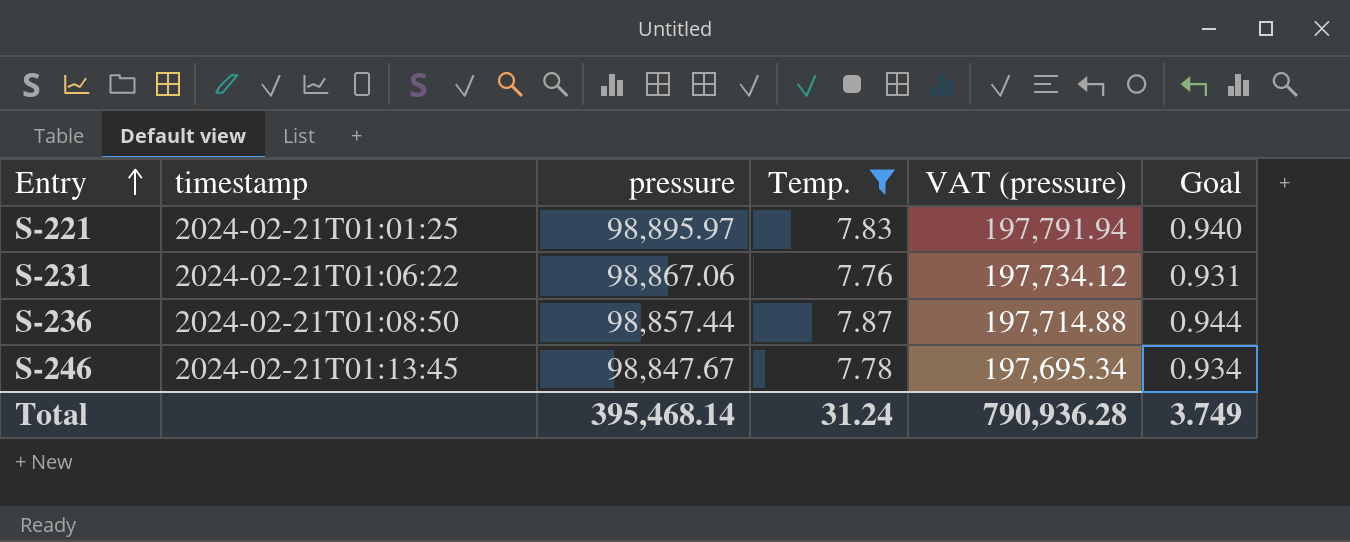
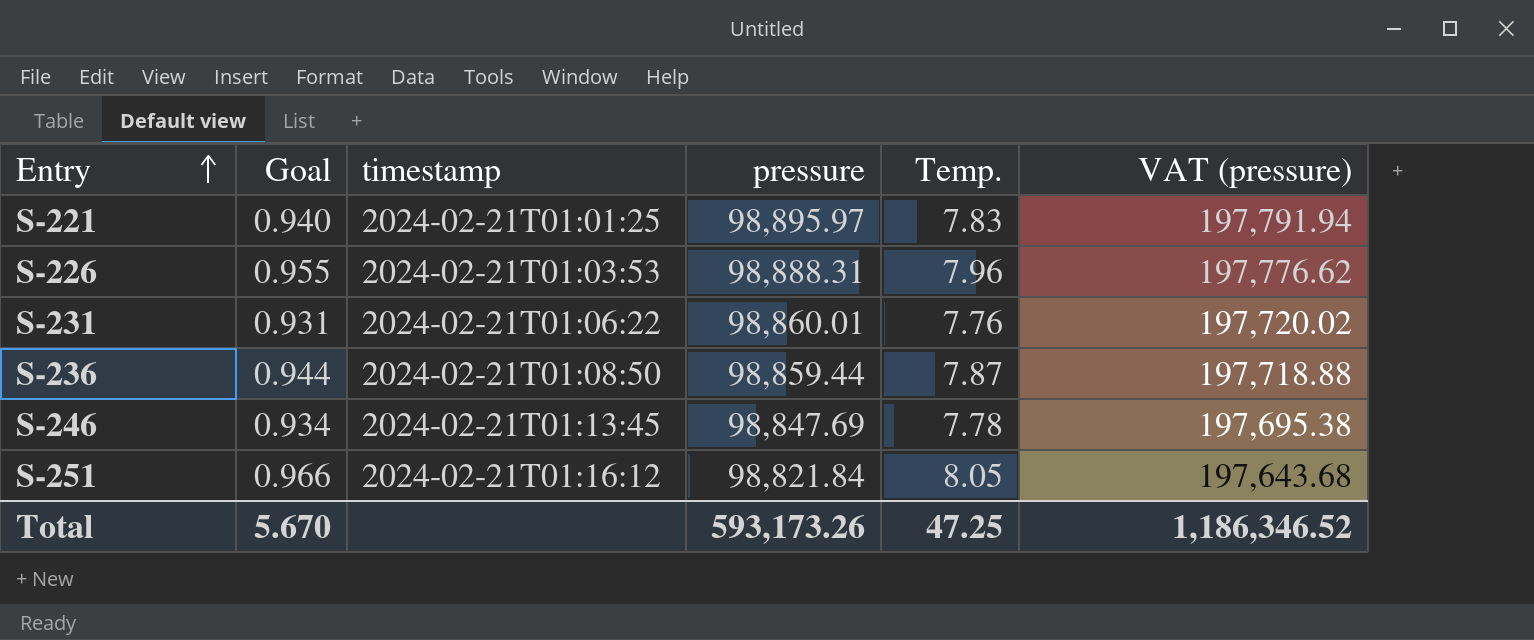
filter: Temp. <= 7.87 -> none
column Goal | position: 6 -> 2
S-231 | pressure: 98,867.06 -> 98,860.01
S-231 | VAT (pressure): 197,734.12 -> 197,720.02
S-236 | pressure: 98,857.44 -> 98,859.44
S-236 | VAT (pressure): 197,714.88 -> 197,718.88
S-246 | pressure: 98,847.67 -> 98,847.69
S-246 | VAT (pressure): 197,695.34 -> 197,695.38
Total | Goal: 3.749 -> 5.670
Total | pressure: 395,468.14 -> 593,173.26
Total | Temp.: 31.24 -> 47.25
Total | VAT (pressure): 790,936.28 -> 1,186,346.52

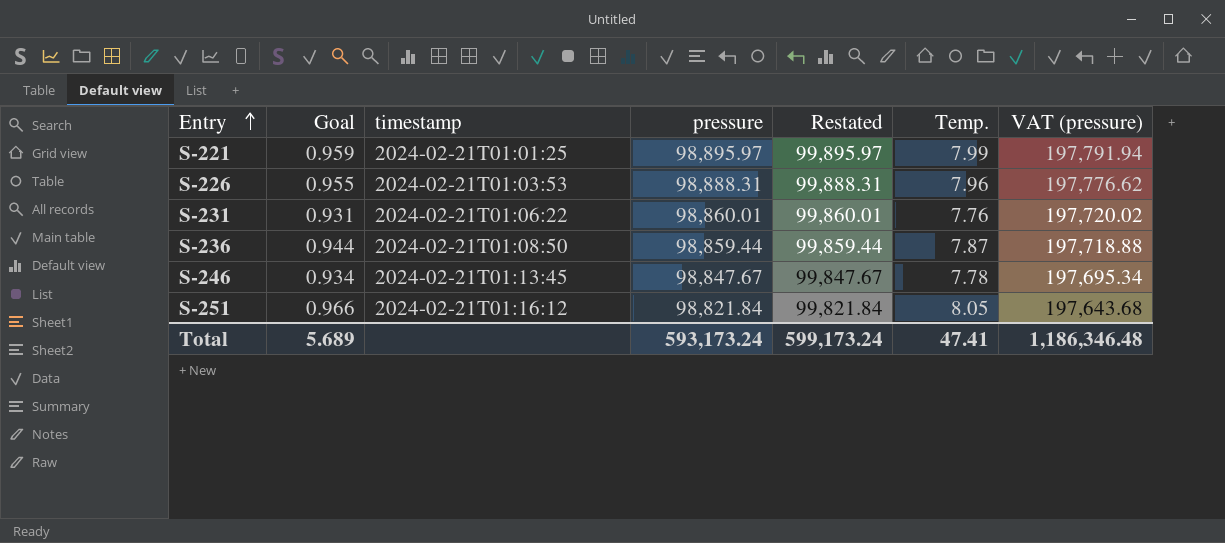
column Restated | formula: none -> [pressure] + 1000
S-221 | Goal: 0.940 -> 0.959
S-221 | Temp.: 7.83 -> 7.99
S-246 | pressure: 98,847.69 -> 98,847.67
S-246 | VAT (pressure): 197,695.38 -> 197,695.34
Total | Goal: 5.670 -> 5.689
Total | pressure: 593,173.26 -> 593,173.24
Total | Temp.: 47.25 -> 47.41
Total | VAT (pressure): 1,186,346.52 -> 1,186,346.48

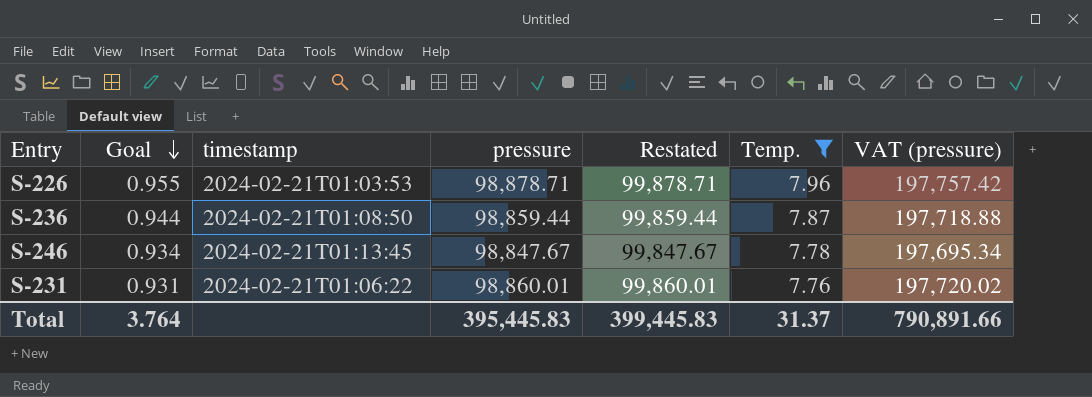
filter: none -> Temp. <= 7.96
row order: Entry ascending -> Goal descending
S-226 | pressure: 98,888.31 -> 98,878.71
S-226 | Restated: 99,888.31 -> 99,878.71
S-226 | VAT (pressure): 197,776.62 -> 197,757.42
Total | Goal: 5.689 -> 3.764
Total | pressure: 593,173.24 -> 395,445.83
Total | Restated: 599,173.24 -> 399,445.83
Total | Temp.: 47.41 -> 31.37
Total | VAT (pressure): 1,186,346.48 -> 790,891.66

